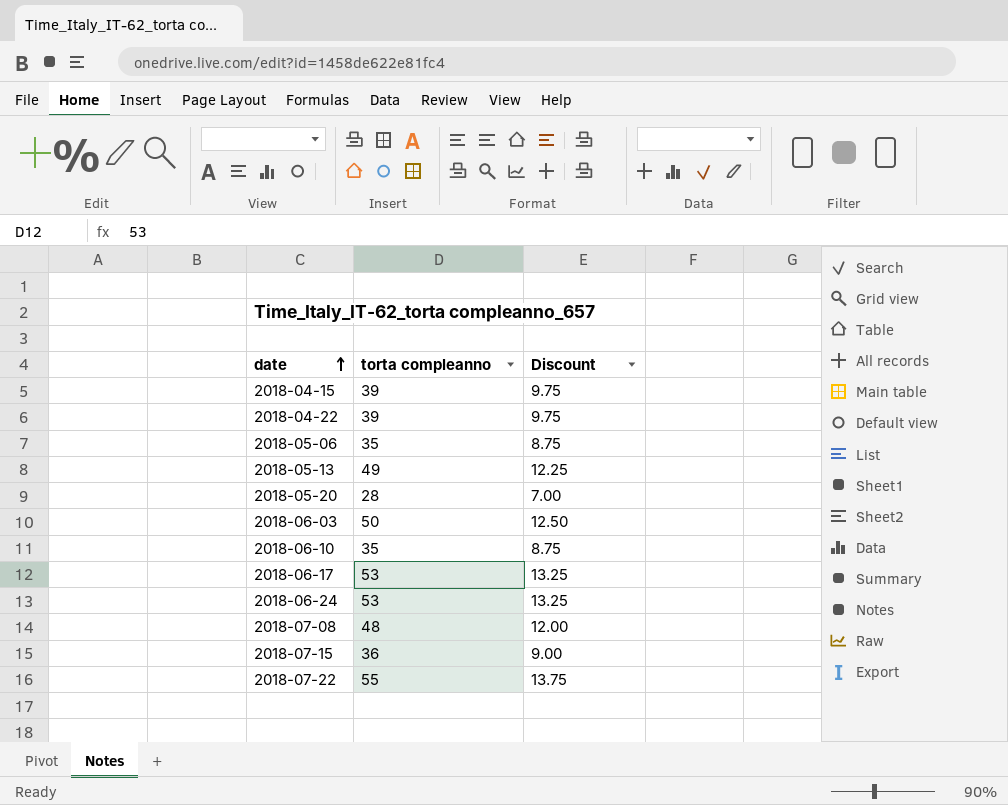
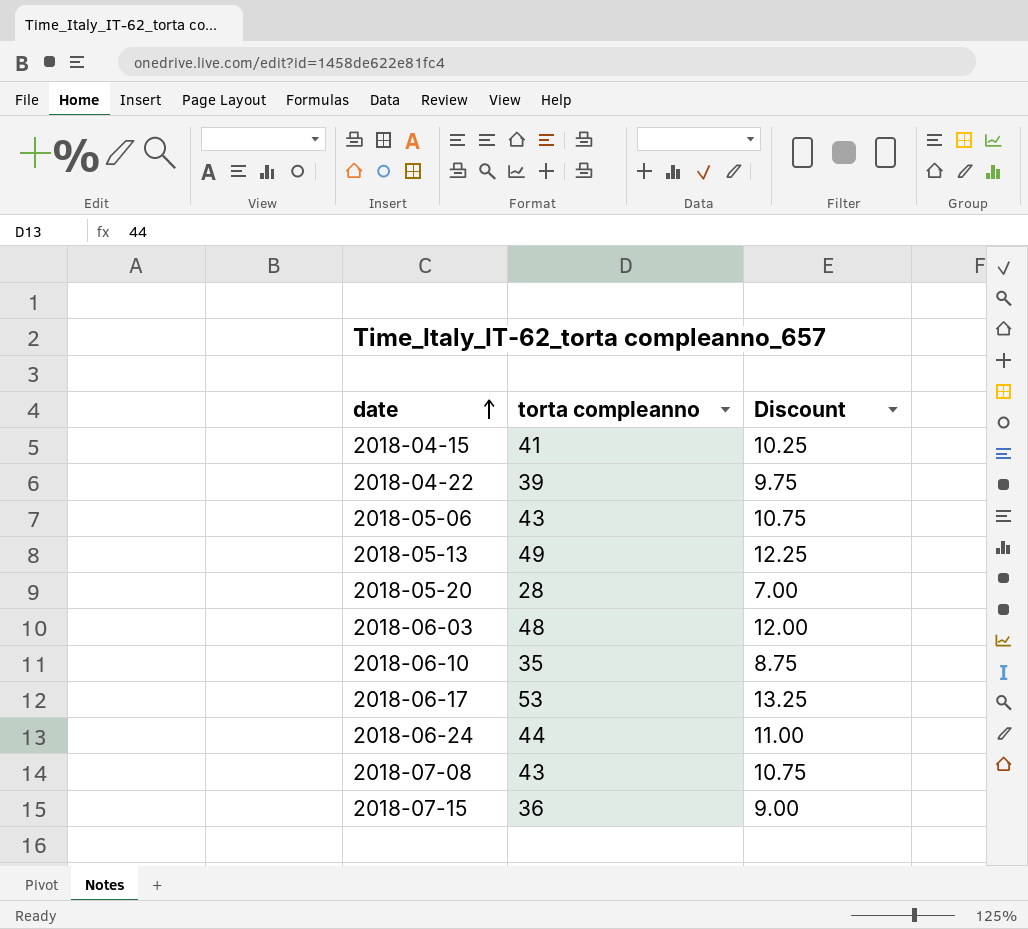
row 2018-07-22: 55 | 13.75 -> none
2018-04-15 | torta compleanno: 39 -> 41
2018-04-15 | Discount: 9.75 -> 10.25
2018-05-06 | torta compleanno: 35 -> 43
2018-05-06 | Discount: 8.75 -> 10.75
2018-06-03 | torta compleanno: 50 -> 48
2018-06-03 | Discount: 12.50 -> 12.00
2018-06-24 | torta compleanno: 53 -> 44
2018-06-24 | Discount: 13.25 -> 11.00
2018-07-08 | torta compleanno: 48 -> 43
2018-07-08 | Discount: 12.00 -> 10.75

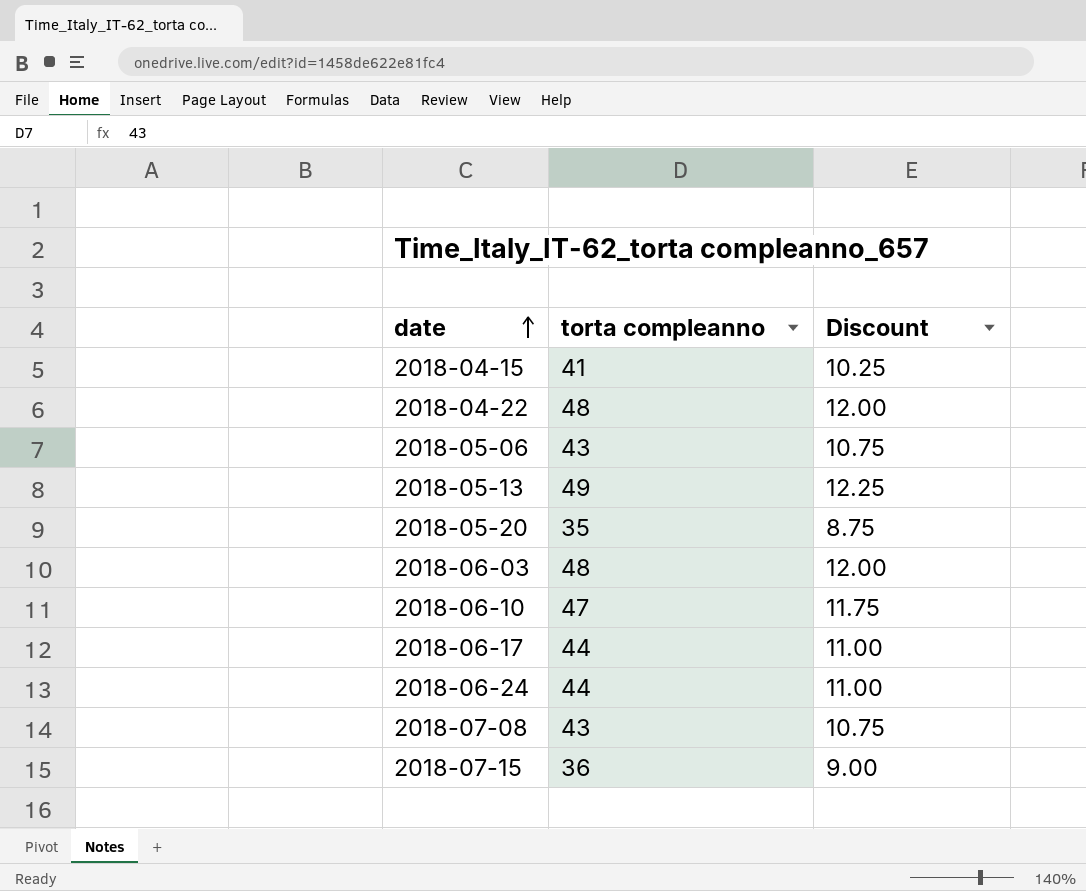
2018-04-22 | torta compleanno: 39 -> 48
2018-04-22 | Discount: 9.75 -> 12.00
2018-05-20 | torta compleanno: 28 -> 35
2018-05-20 | Discount: 7.00 -> 8.75
2018-06-10 | torta compleanno: 35 -> 47
2018-06-10 | Discount: 8.75 -> 11.75
2018-06-17 | torta compleanno: 53 -> 44
2018-06-17 | Discount: 13.25 -> 11.00

